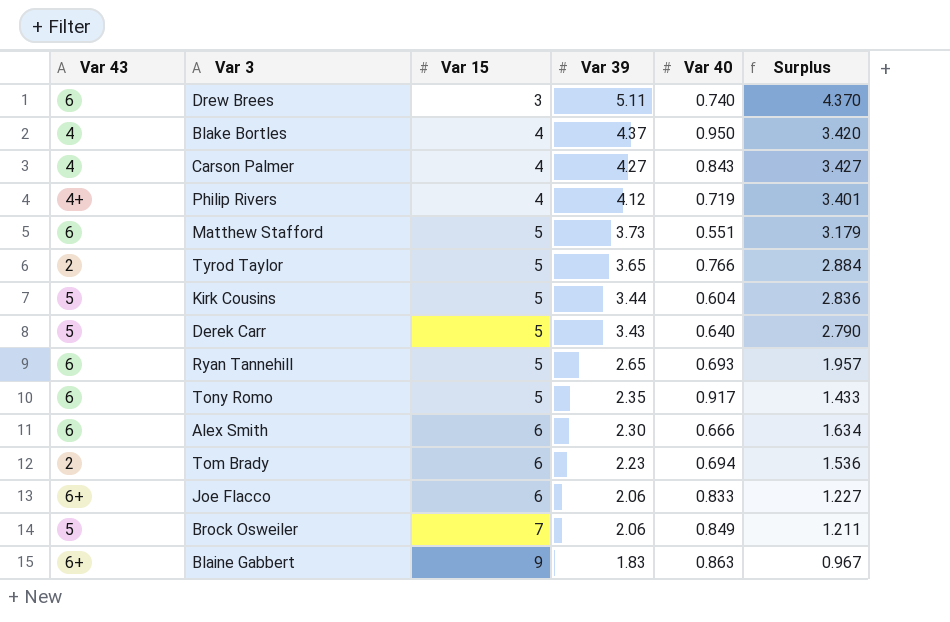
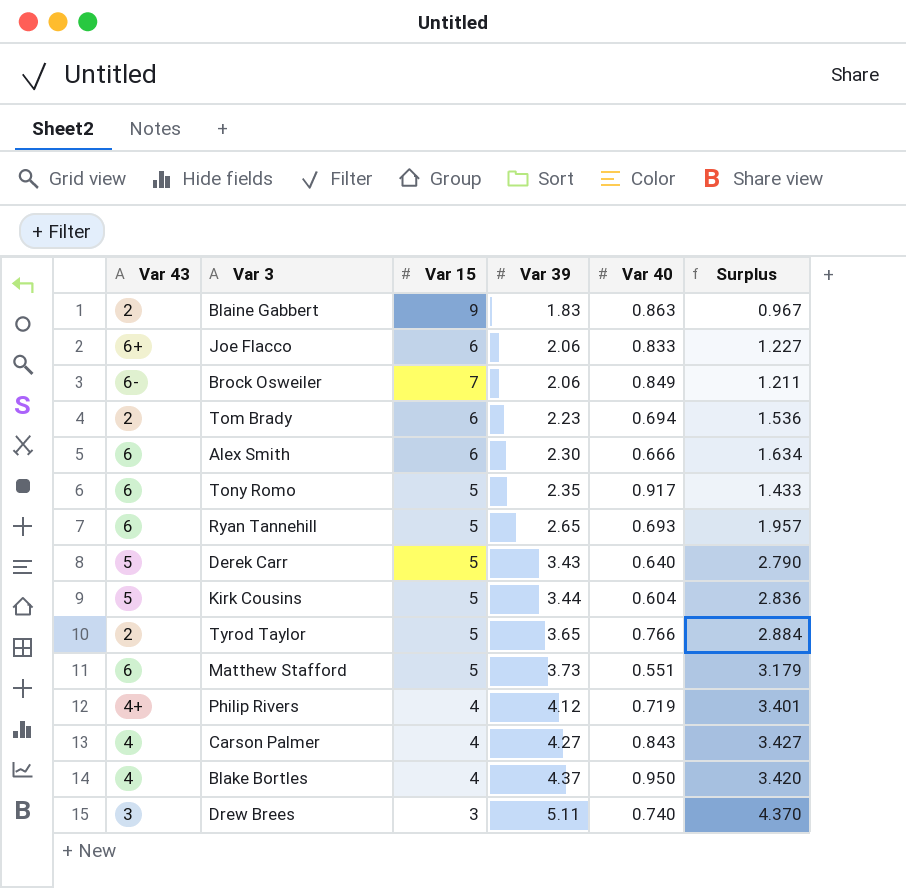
row order: Var 15 ascending -> Var 39 ascending
Blaine Gabbert | Var 43: 6+ -> 2
Brock Osweiler | Var 43: 5 -> 6-
Drew Brees | Var 43: 6 -> 3

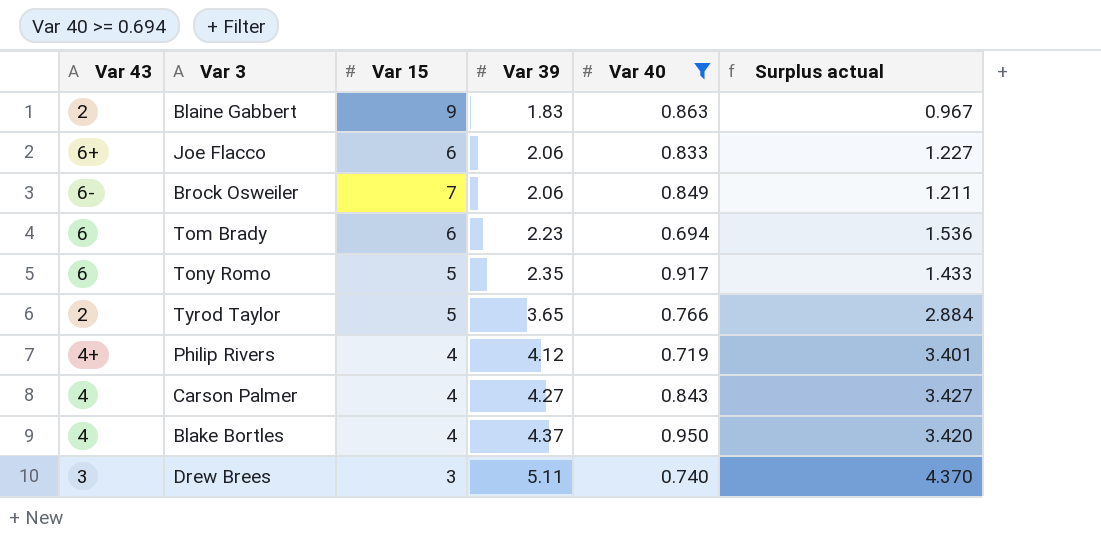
filter: none -> Var 40 >= 0.694
column name: Surplus -> Surplus actual
Tom Brady | Var 43: 2 -> 6

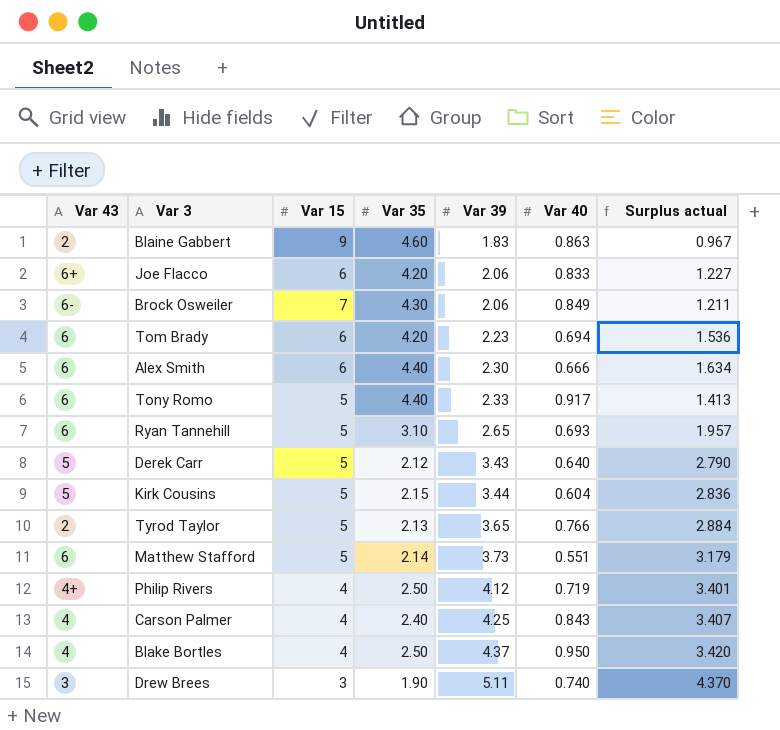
filter: Var 40 >= 0.694 -> none
column Var 35 | position: none -> 4
Tony Romo | Var 39: 2.35 -> 2.33
Tony Romo | Surplus actual: 1.433 -> 1.413
Carson Palmer | Var 39: 4.27 -> 4.25
Carson Palmer | Surplus actual: 3.427 -> 3.407

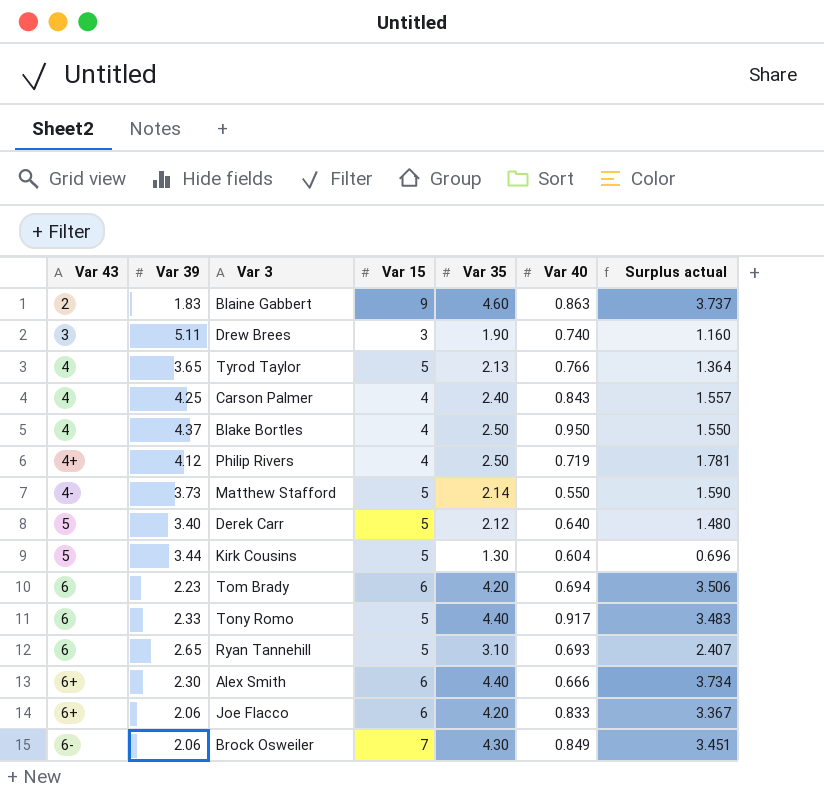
row order: Var 39 ascending -> Var 43 ascending
column Var 39 | position: 5 -> 2
column Surplus actual | formula: [Var 39] - [Var 40] -> [Var 35] - [Var 40]
Tyrod Taylor | Var 43: 2 -> 4
Matthew Stafford | Var 43: 6 -> 4-
Matthew Stafford | Var 40: 0.551 -> 0.550
Derek Carr | Var 39: 3.43 -> 3.40
Kirk Cousins | Var 35: 2.15 -> 1.30
Alex Smith | Var 43: 6 -> 6+

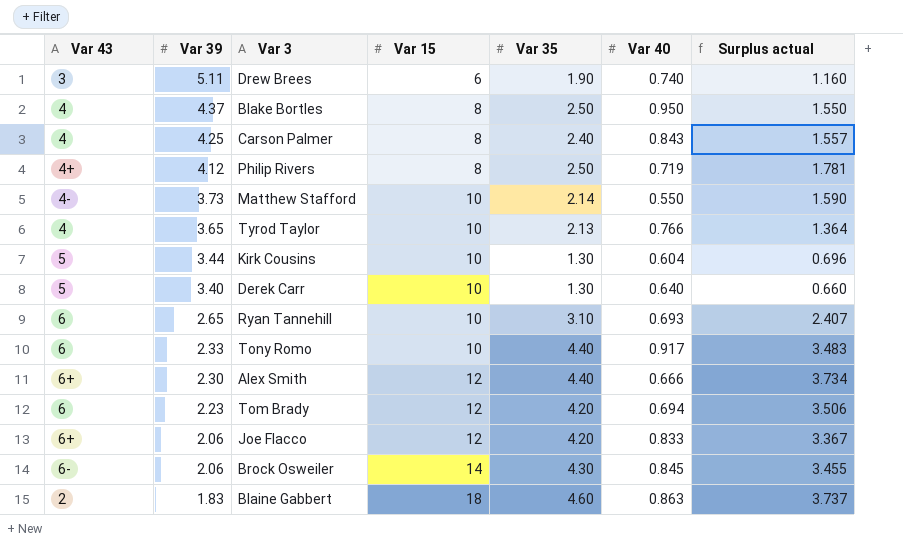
row order: Var 43 ascending -> Var 39 descending
Drew Brees | Var 15: 3 -> 6
Blake Bortles | Var 15: 4 -> 8
Carson Palmer | Var 15: 4 -> 8
Philip Rivers | Var 15: 4 -> 8
Matthew Stafford | Var 15: 5 -> 10
Tyrod Taylor | Var 15: 5 -> 10
Kirk Cousins | Var 15: 5 -> 10
Derek Carr | Var 15: 5 -> 10
Derek Carr | Var 35: 2.12 -> 1.30
Derek Carr | Surplus actual: 1.480 -> 0.660
Ryan Tannehill | Var 15: 5 -> 10
Tony Romo | Var 15: 5 -> 10
Alex Smith | Var 15: 6 -> 12
Tom Brady | Var 15: 6 -> 12
Joe Flacco | Var 15: 6 -> 12
Brock Osweiler | Var 15: 7 -> 14
Brock Osweiler | Var 40: 0.849 -> 0.845
Brock Osweiler | Surplus actual: 3.451 -> 3.455
Blaine Gabbert | Var 15: 9 -> 18

